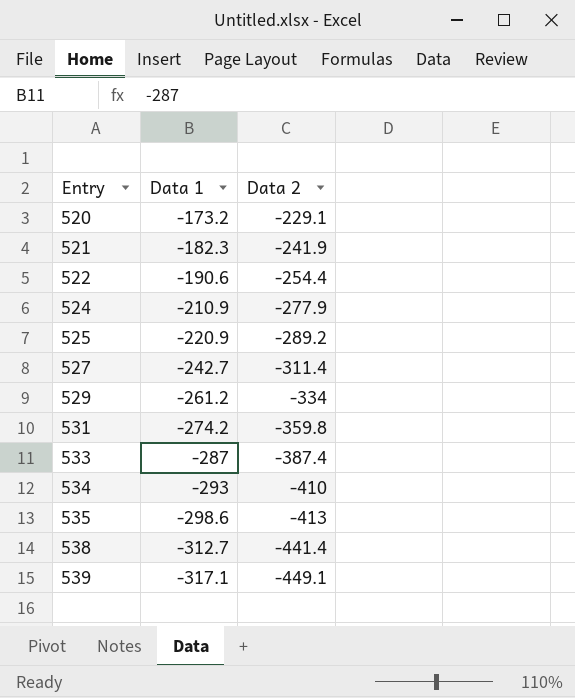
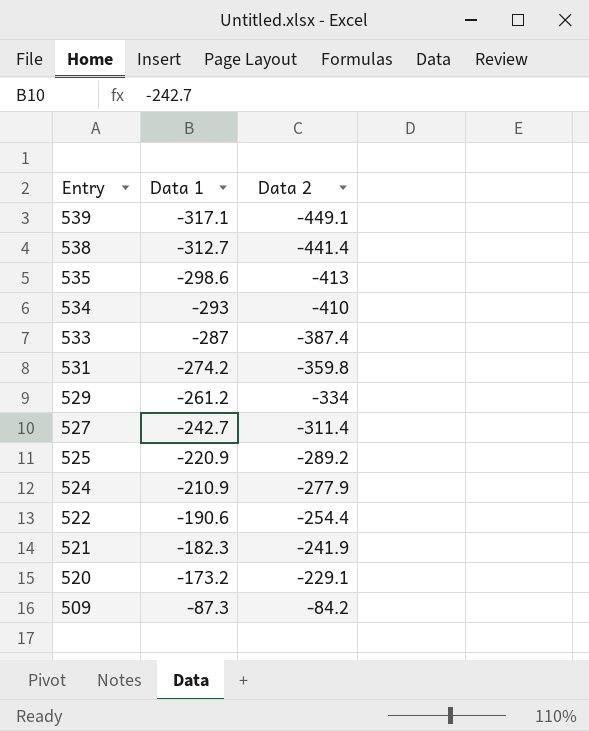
row order: Entry ascending -> Entry descending
row 509: none -> -87.3 | -84.2

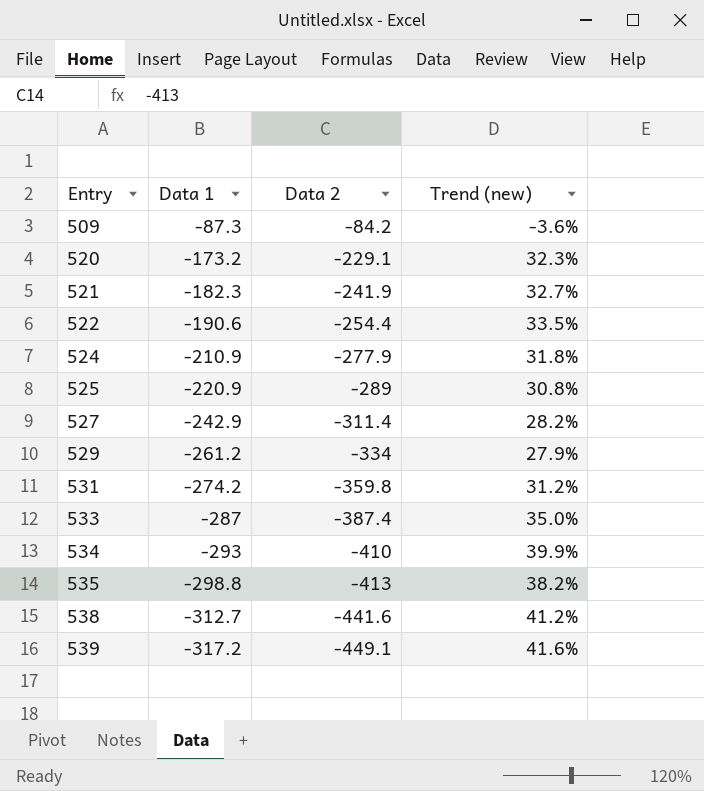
row order: Entry descending -> Entry ascending
column Trend (new) | formula: none -> ([Data 2] - [Data 1]) / [Data 1]
525 | Data 2: -289.2 -> -289
527 | Data 1: -242.7 -> -242.9
535 | Data 1: -298.6 -> -298.8
538 | Data 2: -441.4 -> -441.6
539 | Data 1: -317.1 -> -317.2

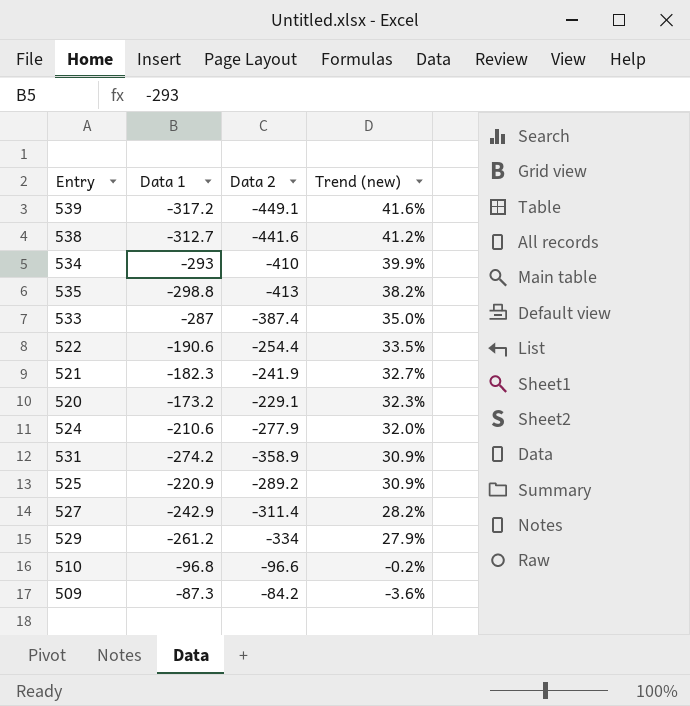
row order: Entry ascending -> Trend (new) descending
524 | Data 1: -210.9 -> -210.6
524 | Trend (new): 31.8% -> 32.0%
531 | Data 2: -359.8 -> -358.9
531 | Trend (new): 31.2% -> 30.9%
525 | Data 2: -289 -> -289.2
525 | Trend (new): 30.8% -> 30.9%
row 510: none -> -96.8 | -96.6 | -0.2%

